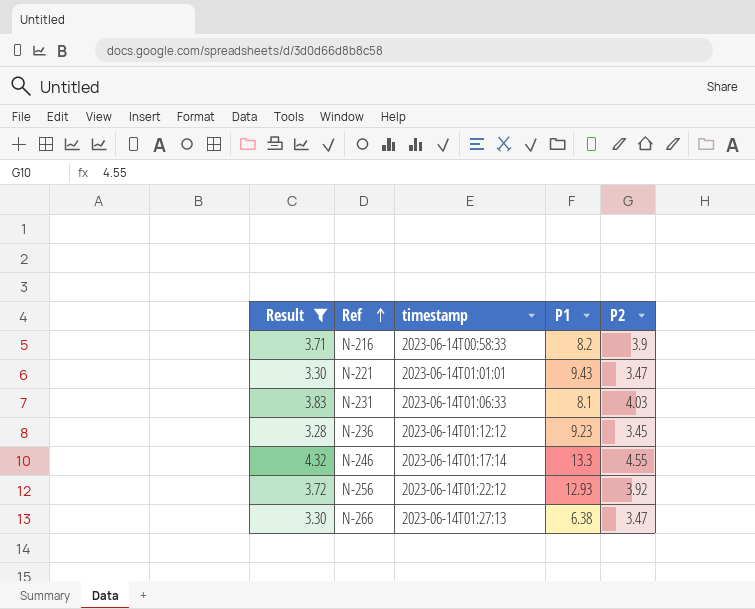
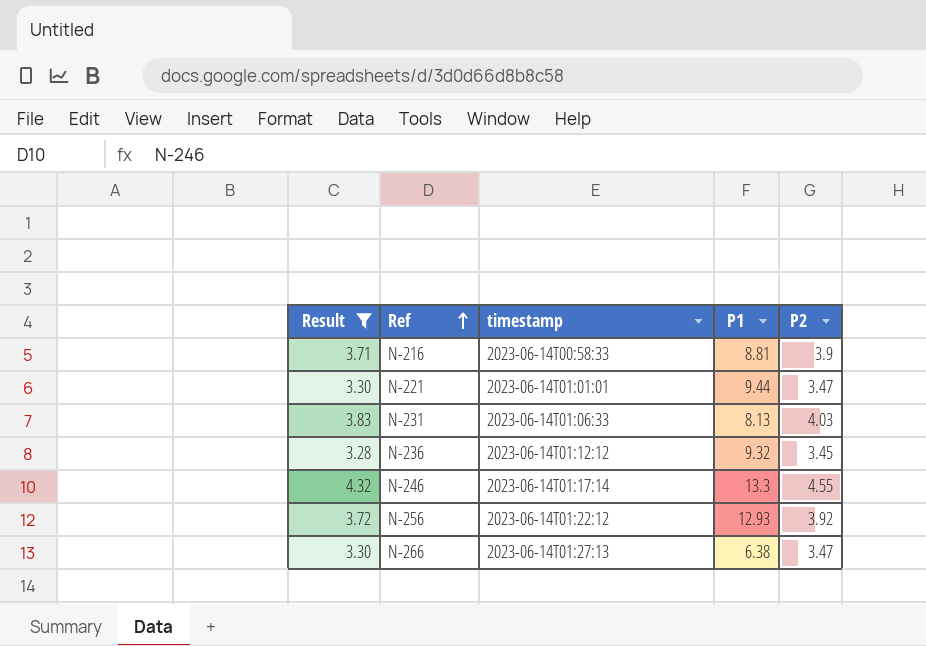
N-216 | P1: 8.2 -> 8.81
N-221 | P1: 9.43 -> 9.44
N-231 | P1: 8.1 -> 8.13
N-236 | P1: 9.23 -> 9.32

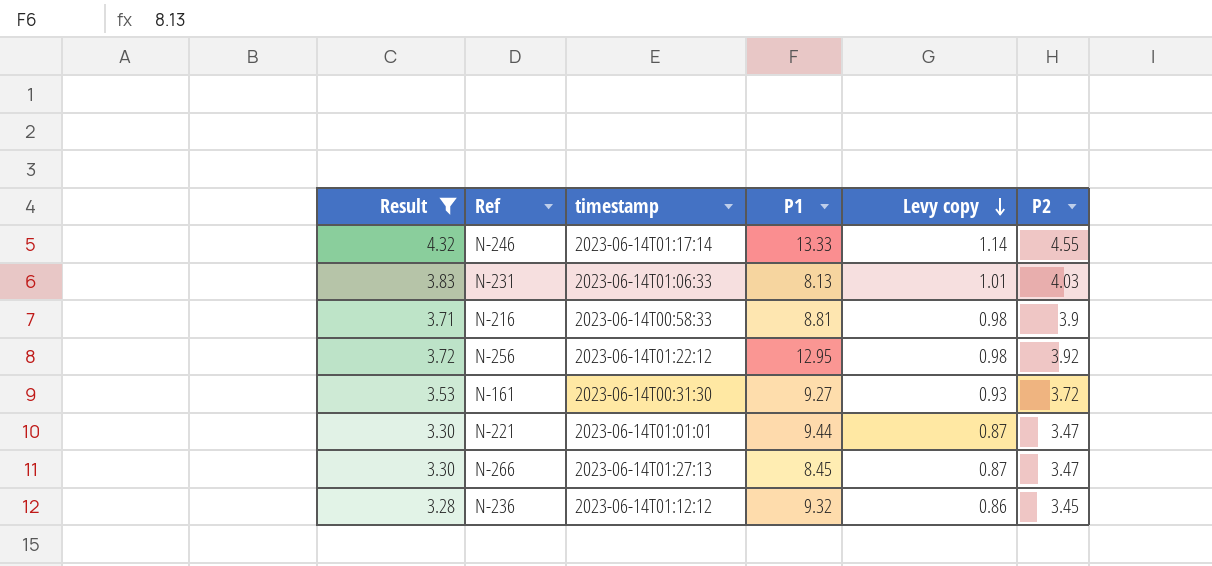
row order: Ref ascending -> Levy copy descending
column Levy copy | formula: none -> [P2] * 0.25
N-246 | P1: 13.3 -> 13.33
N-256 | P1: 12.93 -> 12.95
row N-161: none -> 3.53 | 2023-06-14T00:31:30 | 9.27 | 0.93 | 3.72
N-266 | P1: 6.38 -> 8.45

